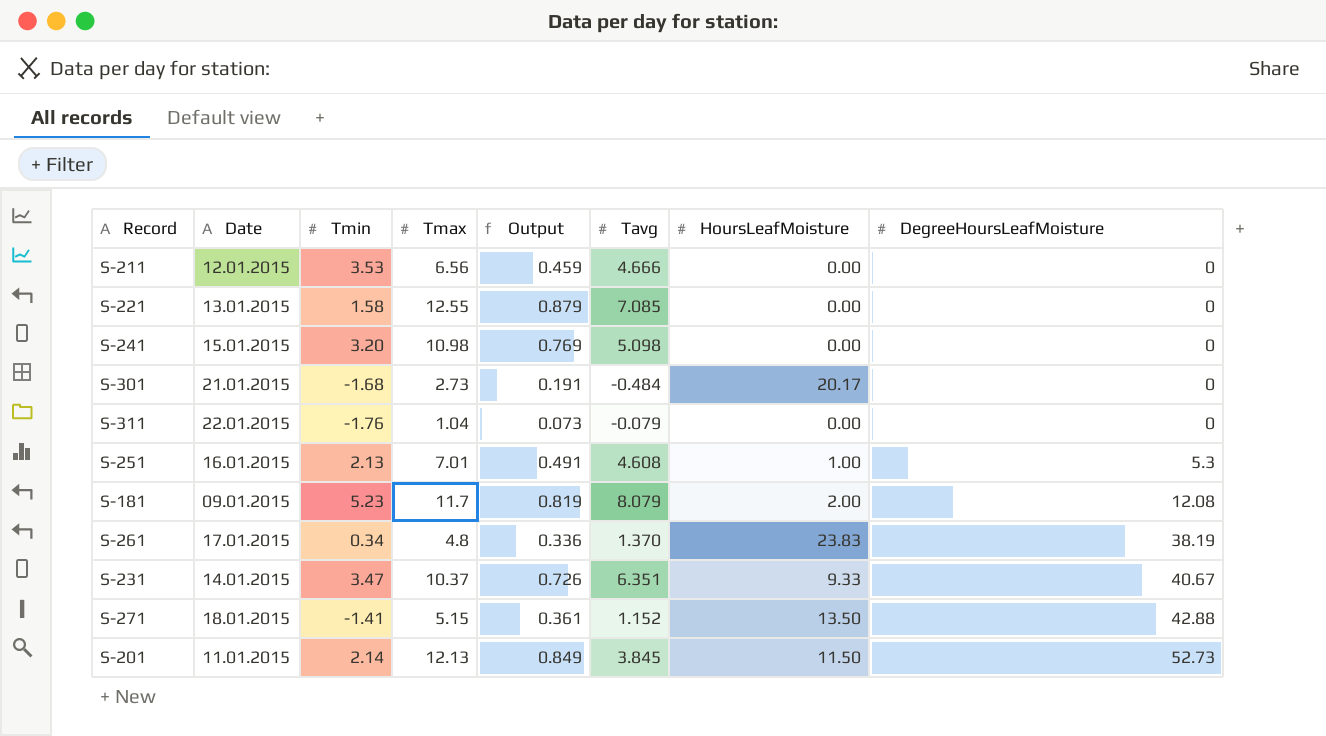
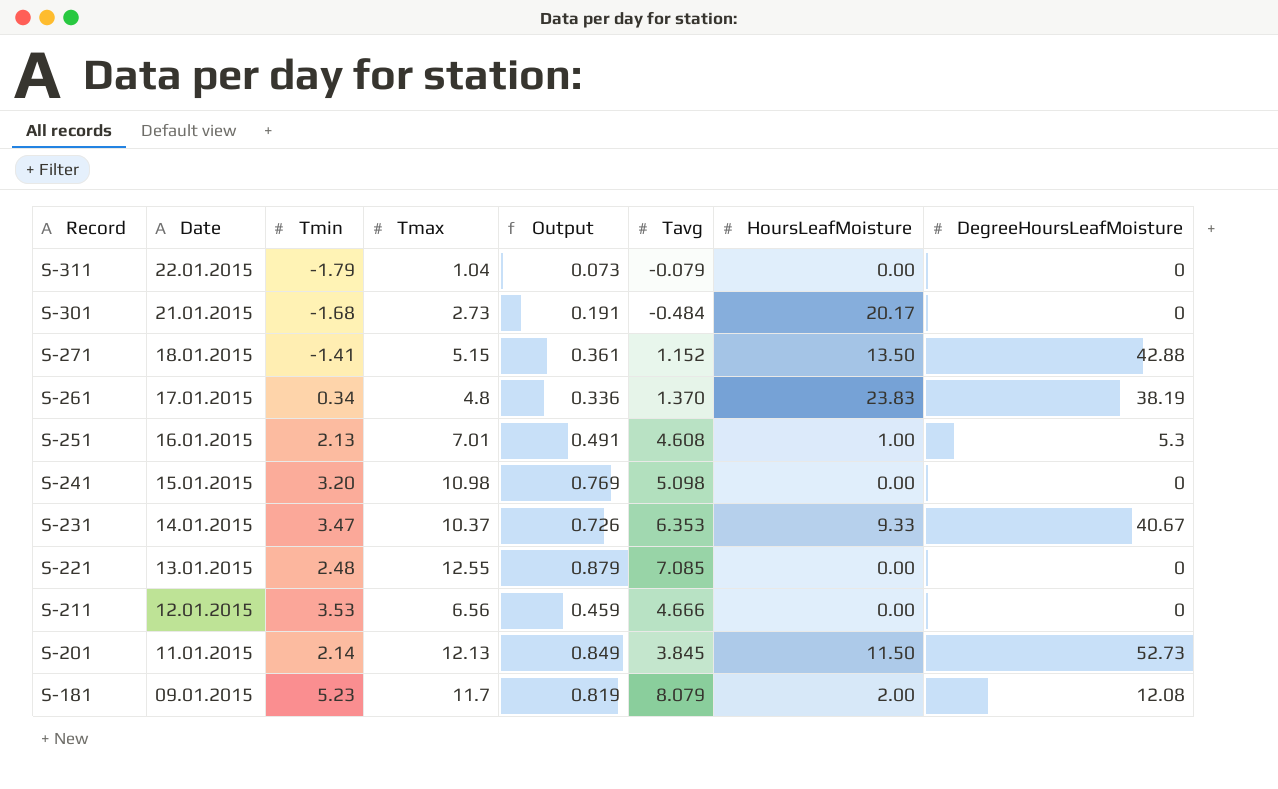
row order: DegreeHoursLeafMoisture ascending -> Record descending
S-311 | Tmin: -1.76 -> -1.79
S-231 | Tavg: 6.351 -> 6.353
S-221 | Tmin: 1.58 -> 2.48

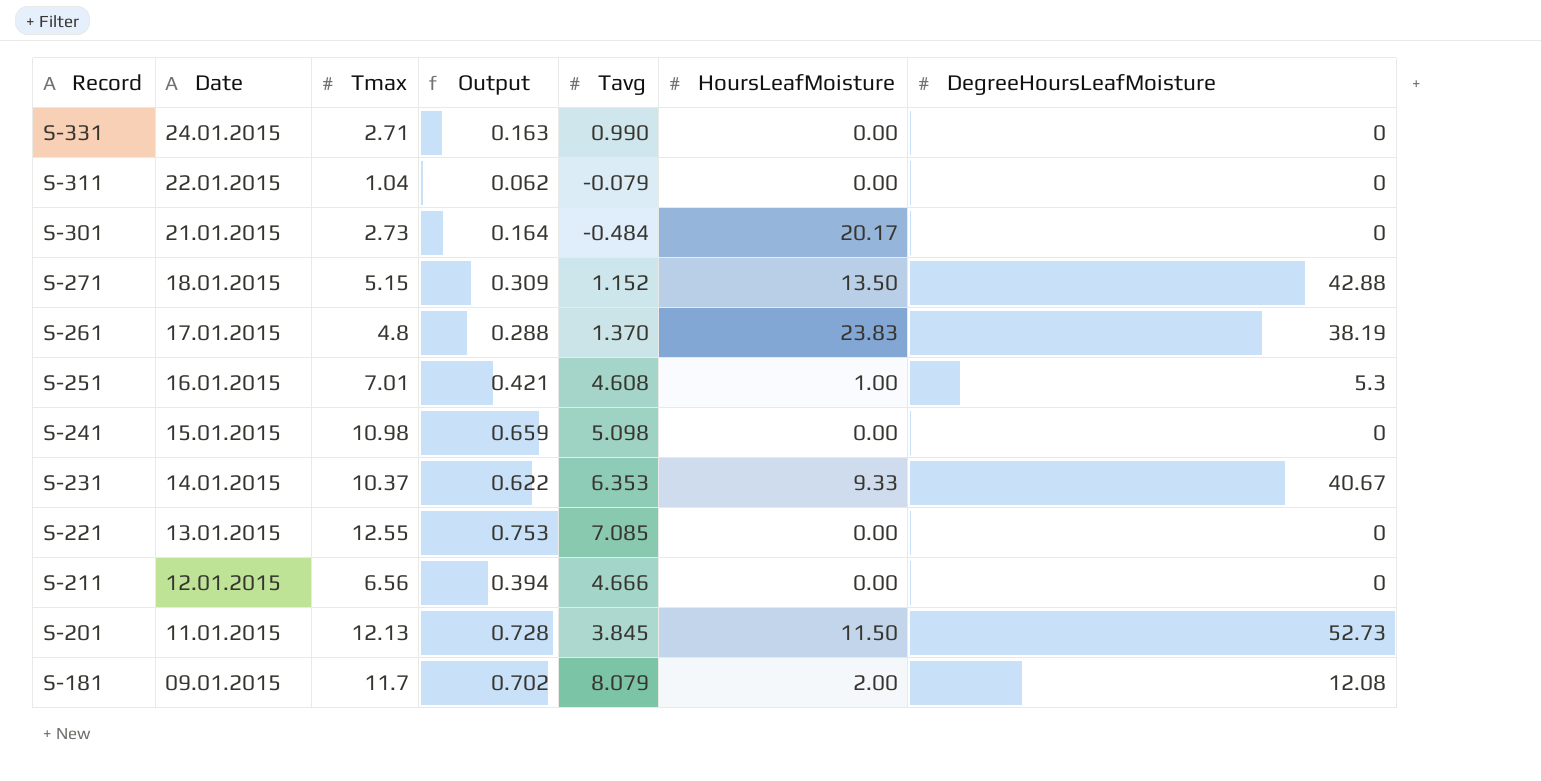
column Tmin | position: 3 -> none
column Output | formula: [Tmax] * 0.07 -> [Tmax] * 0.06
row S-331: none -> 24.01.2015 | 2.71 | 0.163 | 0.990 | 0.00 | 0

